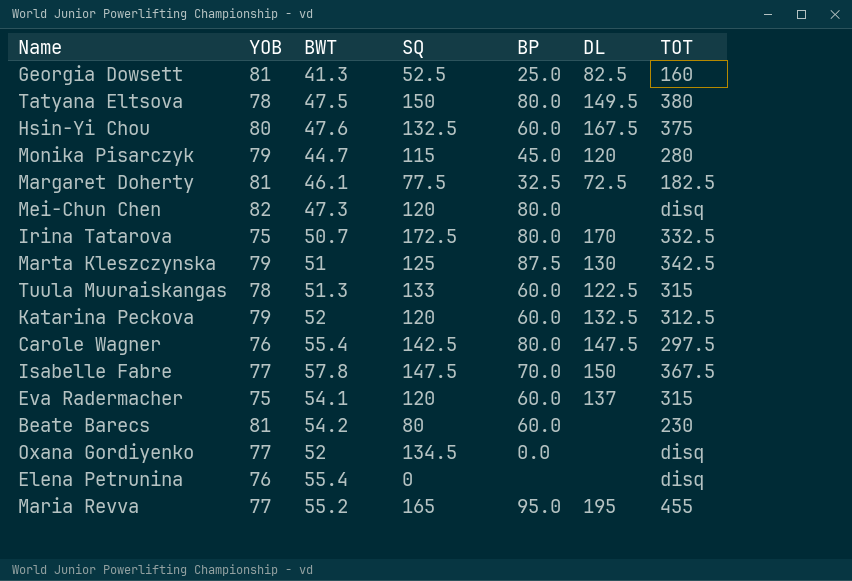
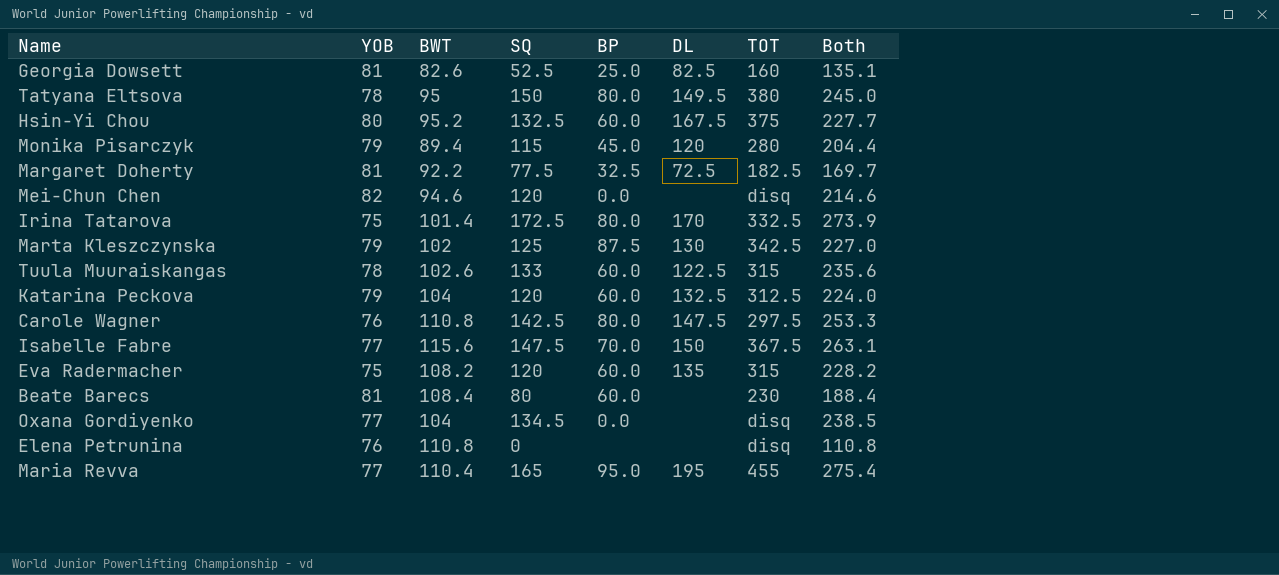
column Both | formula: none -> [BWT] + [SQ]
Georgia Dowsett | BWT: 41.3 -> 82.6
Tatyana Eltsova | BWT: 47.5 -> 95
Hsin-Yi Chou | BWT: 47.6 -> 95.2
Monika Pisarczyk | BWT: 44.7 -> 89.4
Margaret Doherty | BWT: 46.1 -> 92.2
Mei-Chun Chen | BWT: 47.3 -> 94.6
Mei-Chun Chen | BP: 80.0 -> 0.0
Irina Tatarova | BWT: 50.7 -> 101.4
Marta Kleszczynska | BWT: 51 -> 102
Tuula Muuraiskangas | BWT: 51.3 -> 102.6
Katarina Peckova | BWT: 52 -> 104
Carole Wagner | BWT: 55.4 -> 110.8
Isabelle Fabre | BWT: 57.8 -> 115.6
Eva Radermacher | BWT: 54.1 -> 108.2
Eva Radermacher | DL: 137 -> 135
Beate Barecs | BWT: 54.2 -> 108.4
Oxana Gordiyenko | BWT: 52 -> 104
Elena Petrunina | BWT: 55.4 -> 110.8
Maria Revva | BWT: 55.2 -> 110.4

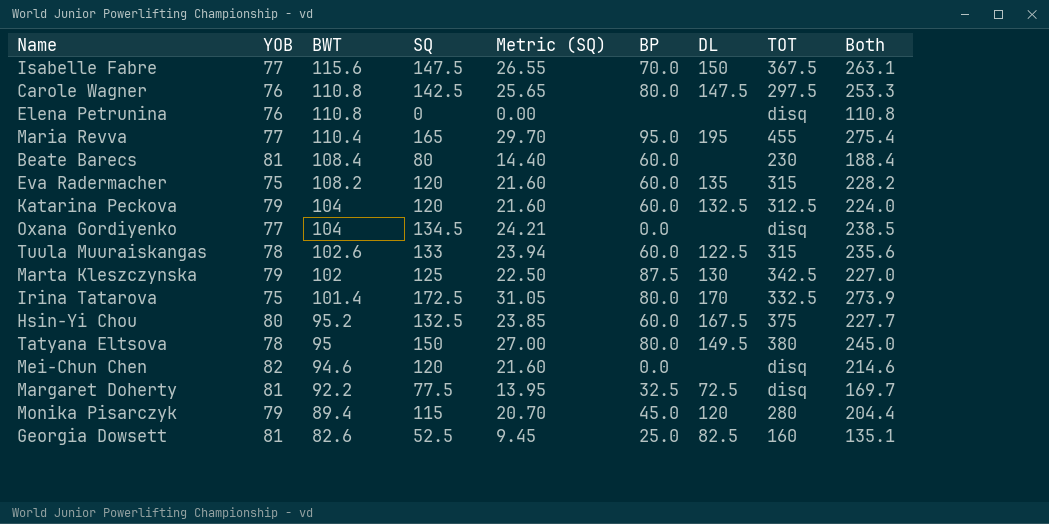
row order: none -> BWT descending
column Metric (SQ) | formula: none -> [SQ] * 0.18
Margaret Doherty | TOT: 182.5 -> disq

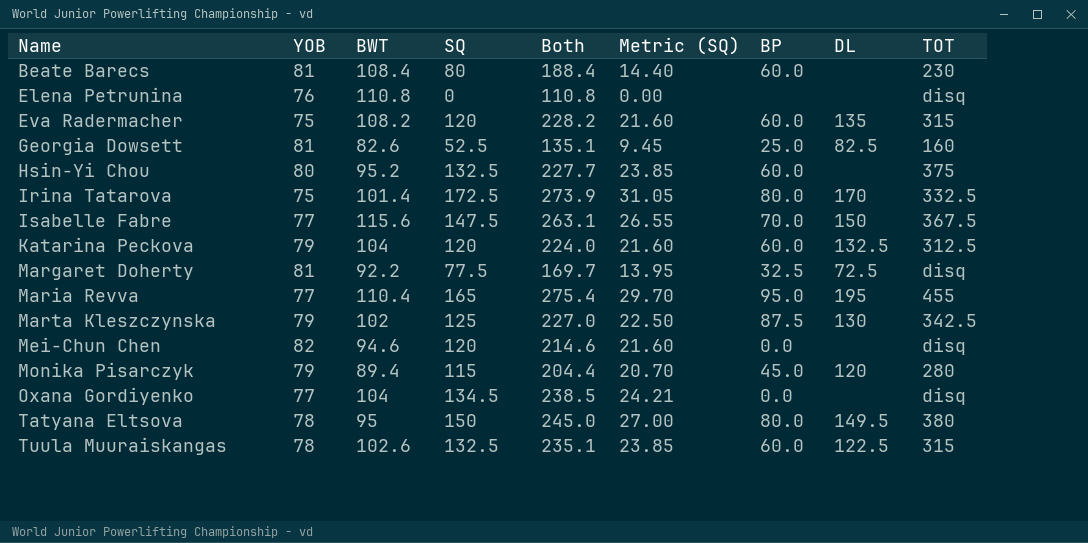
row order: BWT descending -> Name ascending
column Both | position: 9 -> 5
row Carole Wagner: 76 | 110.8 | 142.5 | 25.65 | 80.0 | 147.5 | 297.5 | 253.3 -> none
Hsin-Yi Chou | DL: 167.5 -> none
Tuula Muuraiskangas | SQ: 133 -> 132.5
Tuula Muuraiskangas | Both: 235.6 -> 235.1
Tuula Muuraiskangas | Metric (SQ): 23.94 -> 23.85

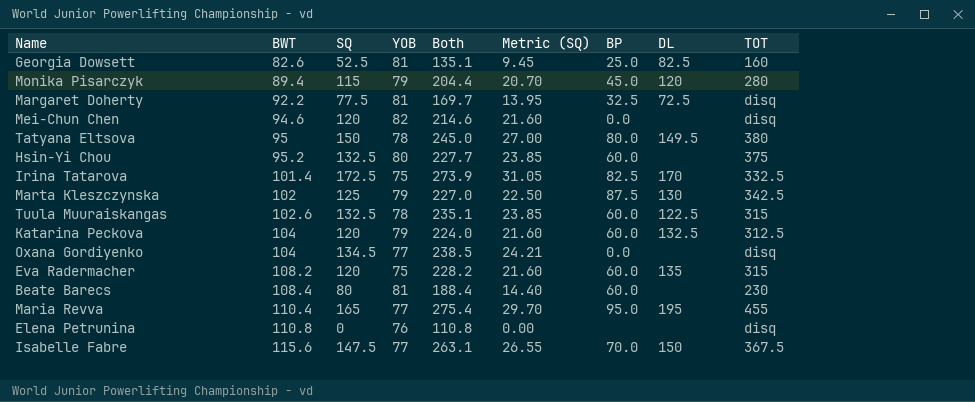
row order: Name ascending -> BWT ascending
column YOB | position: 2 -> 4
Irina Tatarova | BP: 80.0 -> 82.5

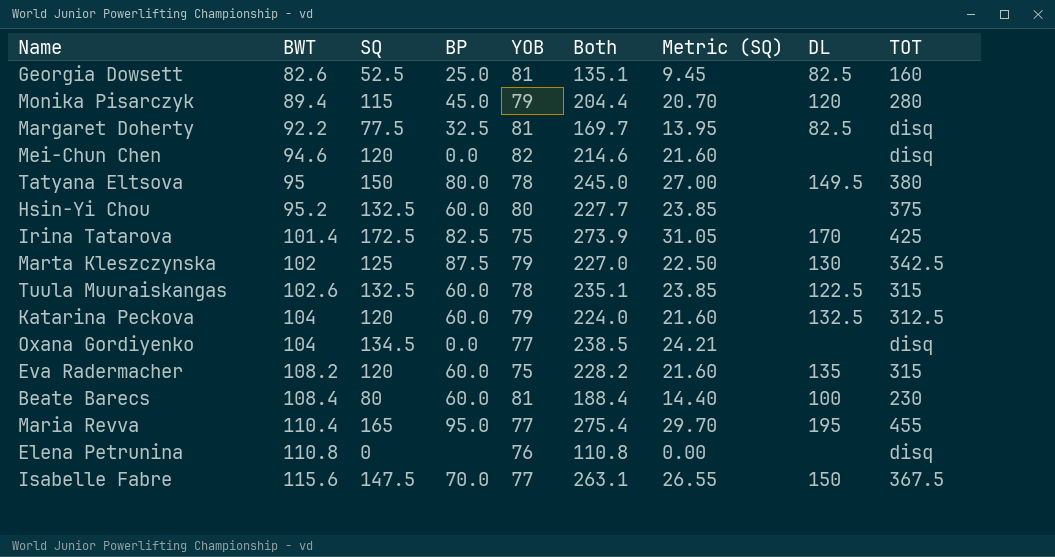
column BP | position: 7 -> 4
Margaret Doherty | DL: 72.5 -> 82.5
Irina Tatarova | TOT: 332.5 -> 425
Beate Barecs | DL: none -> 100

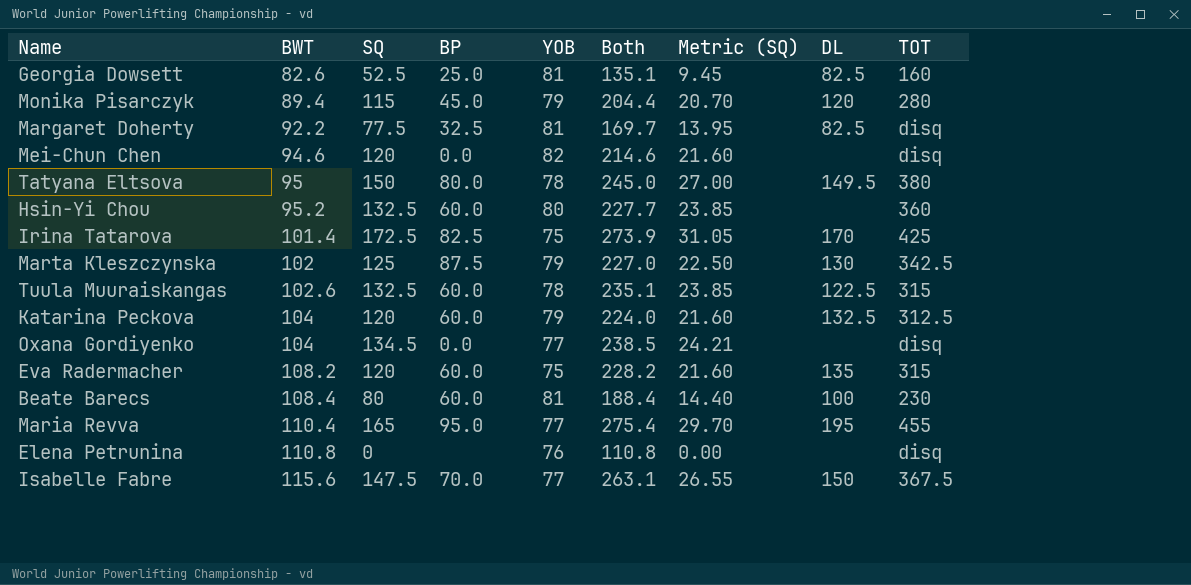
Hsin-Yi Chou | TOT: 375 -> 360

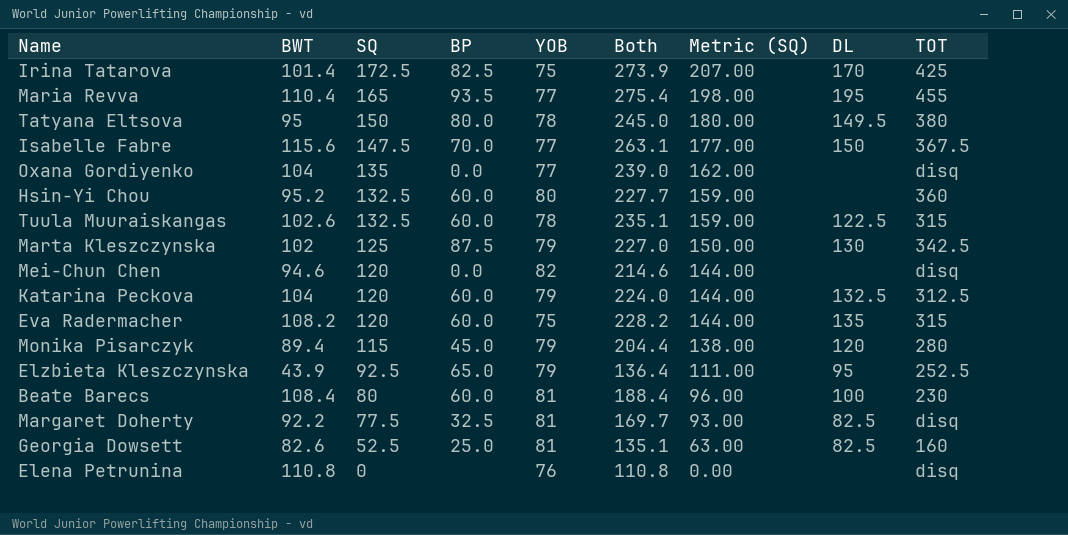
row order: BWT ascending -> SQ descending
column Metric (SQ) | formula: [SQ] * 0.18 -> [SQ] * 1.2
Maria Revva | BP: 95.0 -> 93.5
Oxana Gordiyenko | SQ: 134.5 -> 135
Oxana Gordiyenko | Both: 238.5 -> 239.0
row Elzbieta Kleszczynska: none -> 43.9 | 92.5 | 65.0 | 79 | 136.4 | 111.00 | 95 | 252.5

